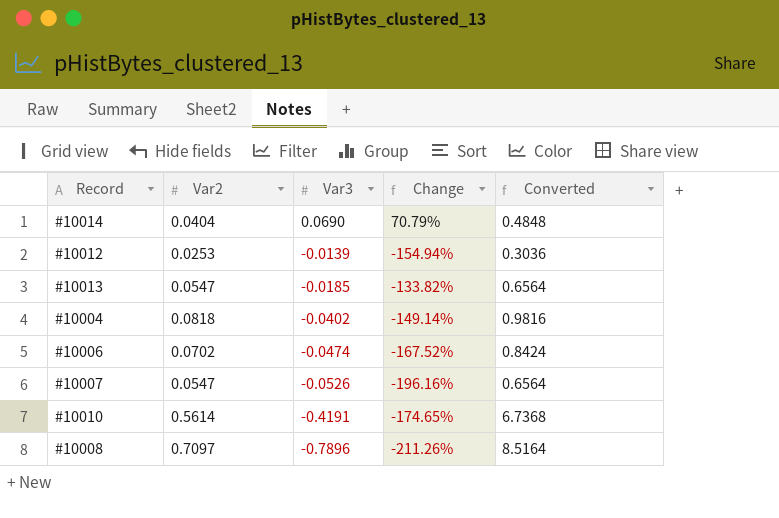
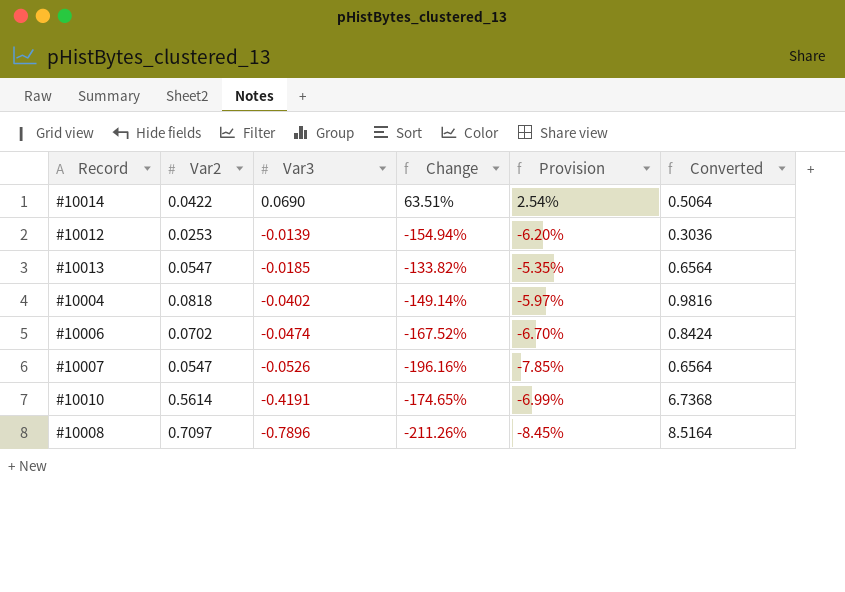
column Provision | formula: none -> [Change] * 0.04
#10014 | Var2: 0.0404 -> 0.0422
#10014 | Change: 70.79% -> 63.51%
#10014 | Converted: 0.4848 -> 0.5064

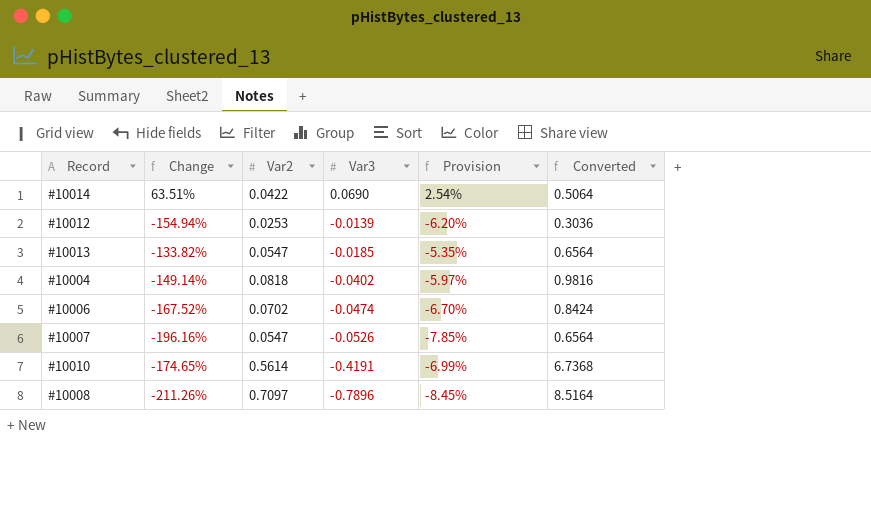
column Change | position: 4 -> 2

